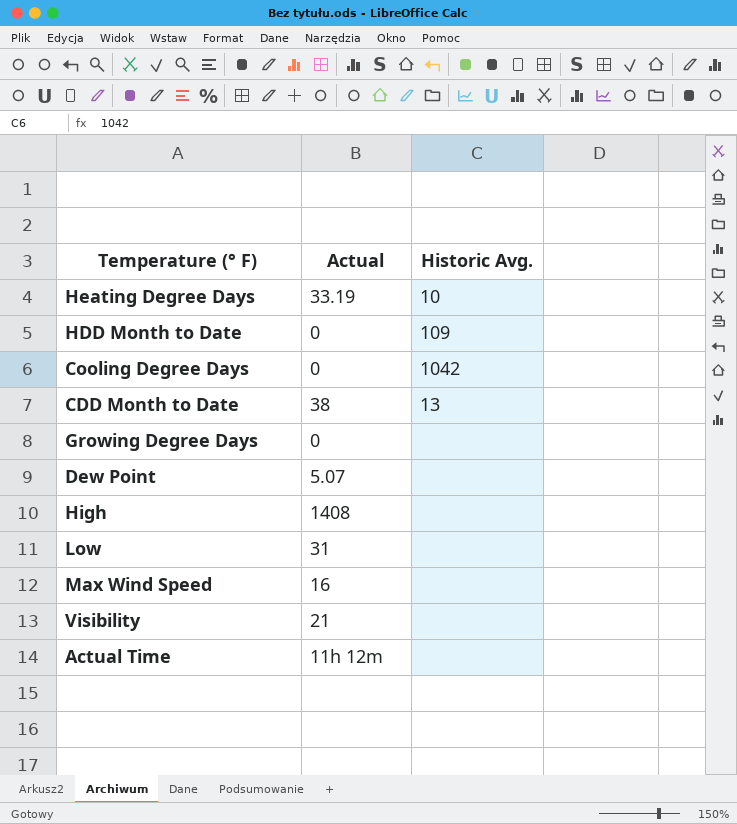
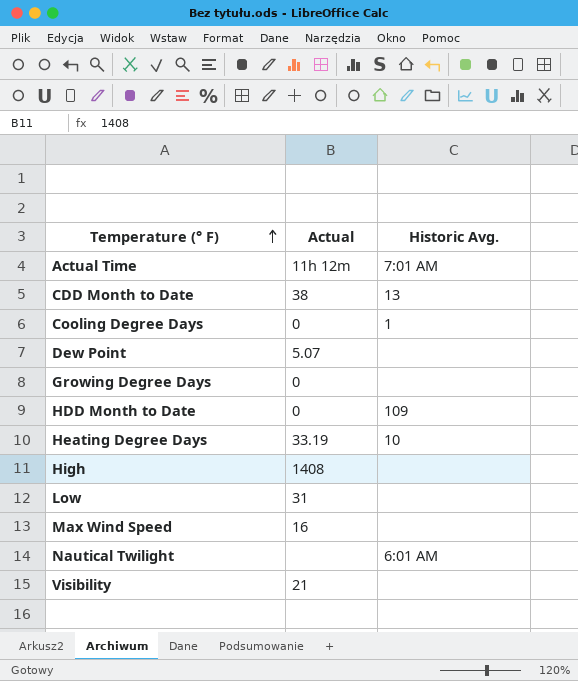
row order: none -> Temperature (° F) ascending
Actual Time | Historic Avg.: none -> 7:01 AM
Cooling Degree Days | Historic Avg.: 1042 -> 1
row Nautical Twilight: none -> none | 6:01 AM

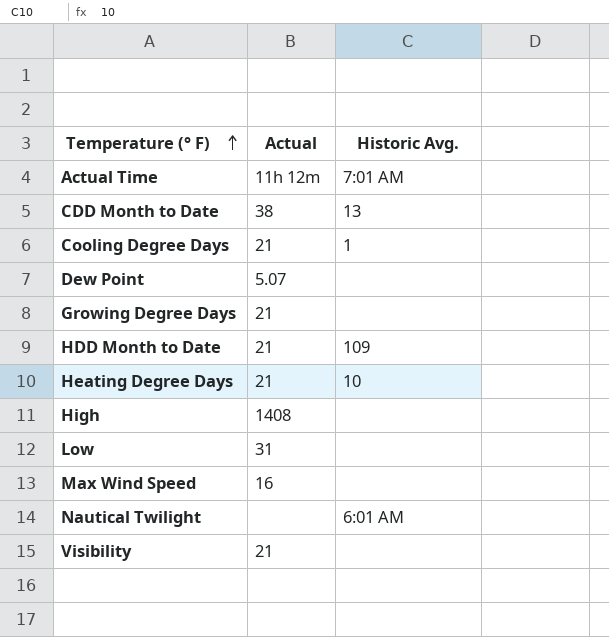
Cooling Degree Days | Actual: 0 -> 21
Growing Degree Days | Actual: 0 -> 21
HDD Month to Date | Actual: 0 -> 21
Heating Degree Days | Actual: 33.19 -> 21

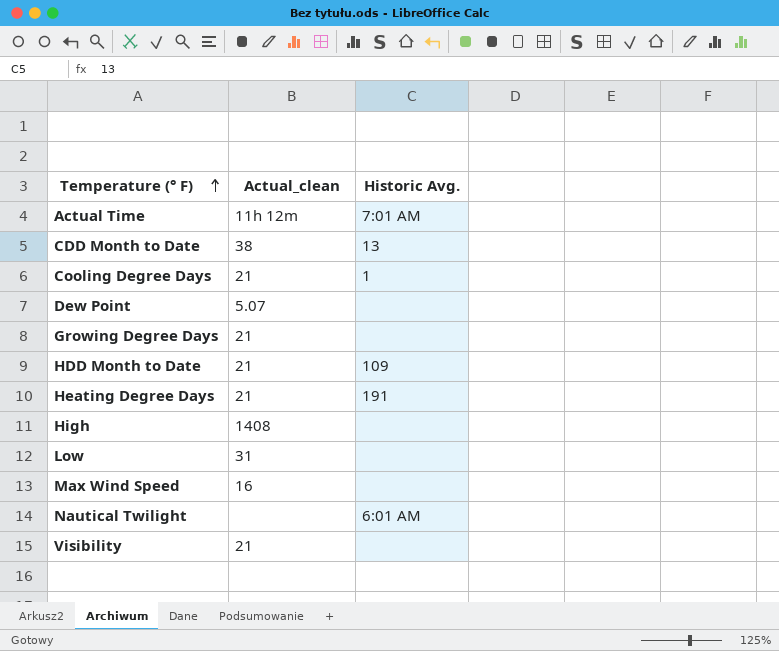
column name: Actual -> Actual_clean
Heating Degree Days | Historic Avg.: 10 -> 191

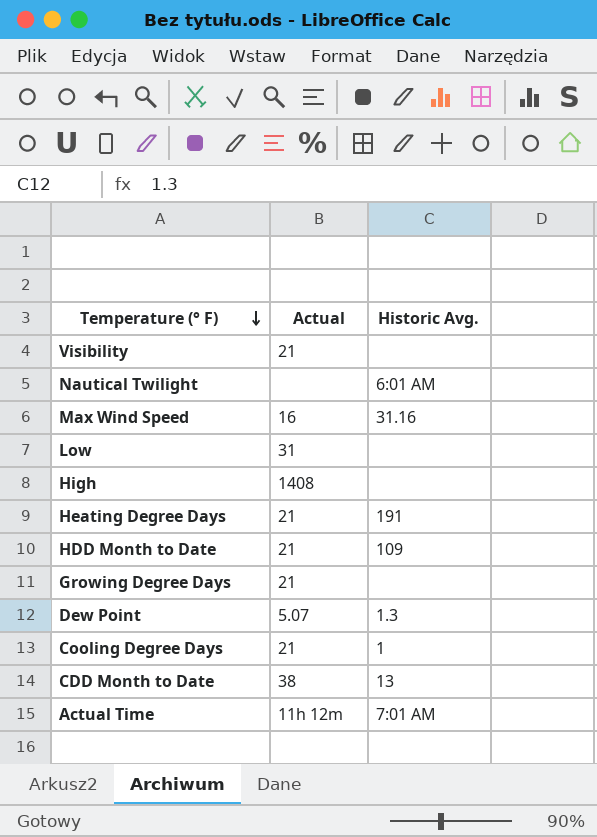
row order: Temperature (° F) ascending -> Temperature (° F) descending
column name: Actual_clean -> Actual
Max Wind Speed | Historic Avg.: none -> 31.16
Dew Point | Historic Avg.: none -> 1.3

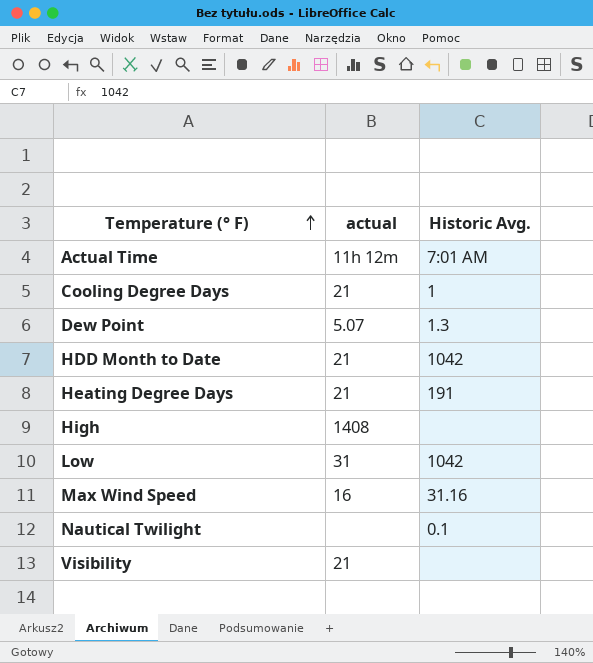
row order: Temperature (° F) descending -> Temperature (° F) ascending
column name: Actual -> actual
row Growing Degree Days: 21 | none -> none
row CDD Month to Date: 38 | 13 -> none
HDD Month to Date | Historic Avg.: 109 -> 1042
Low | Historic Avg.: none -> 1042
Nautical Twilight | Historic Avg.: 6:01 AM -> 0.1

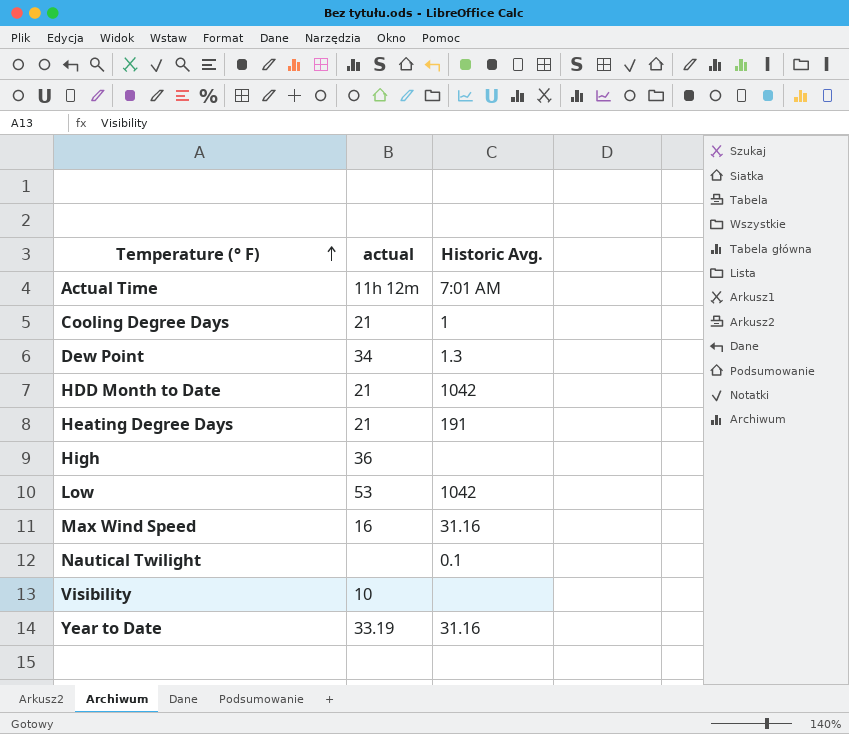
Dew Point | actual: 5.07 -> 34
High | actual: 1408 -> 36
Low | actual: 31 -> 53
Visibility | actual: 21 -> 10
row Year to Date: none -> 33.19 | 31.16

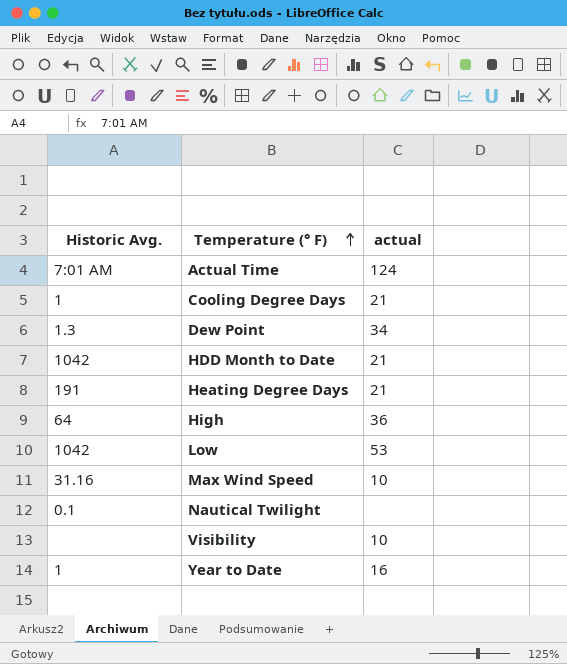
column Historic Avg. | position: 3 -> 1
Actual Time | actual: 11h 12m -> 124
High | Historic Avg.: none -> 64
Max Wind Speed | actual: 16 -> 10
Year to Date | Historic Avg.: 31.16 -> 1
Year to Date | actual: 33.19 -> 16

